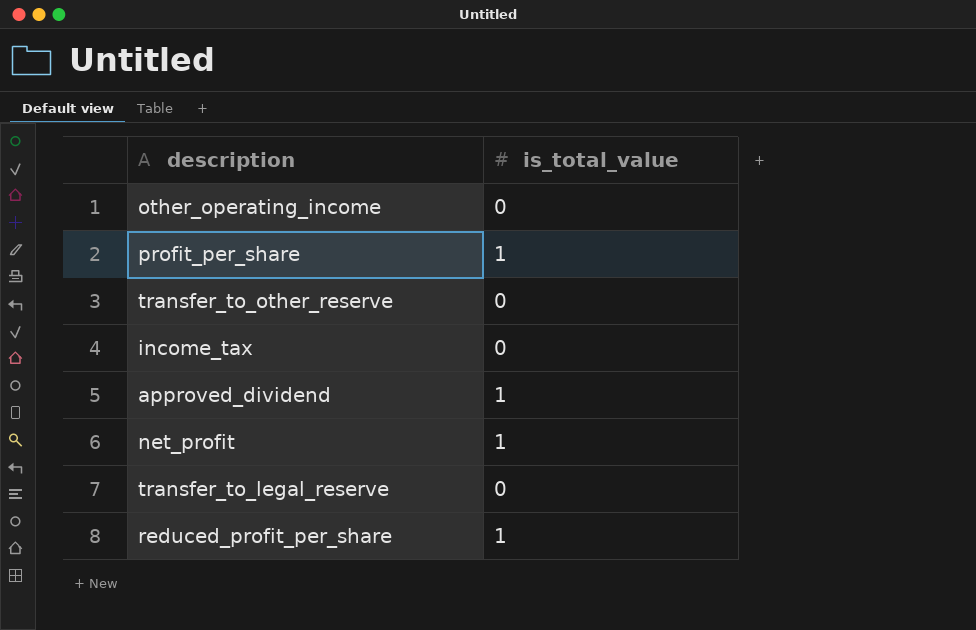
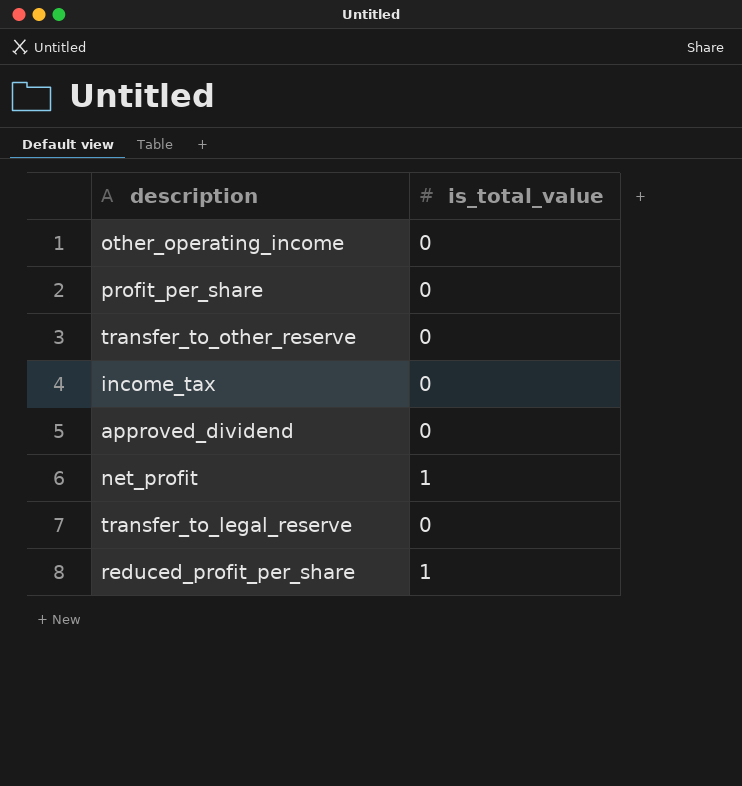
profit_per_share | is_total_value: 1 -> 0
approved_dividend | is_total_value: 1 -> 0

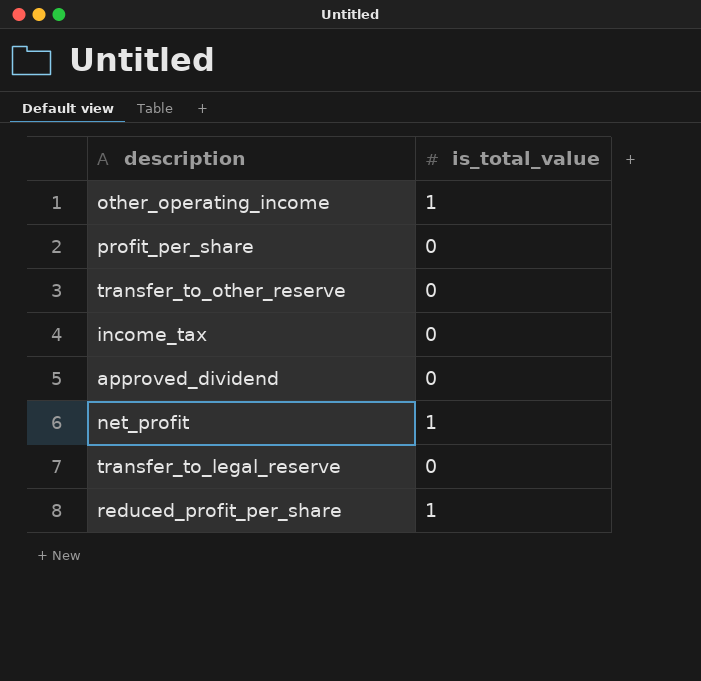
other_operating_income | is_total_value: 0 -> 1

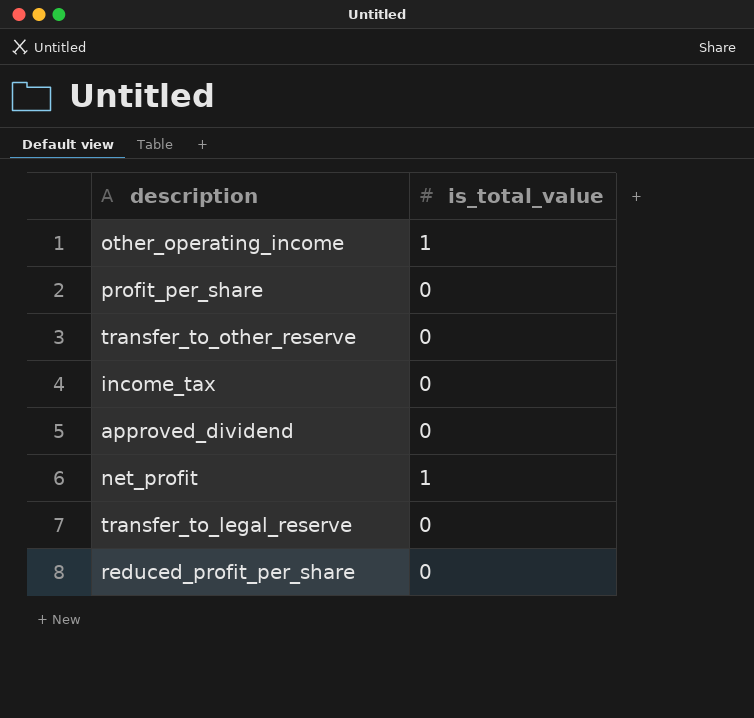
reduced_profit_per_share | is_total_value: 1 -> 0

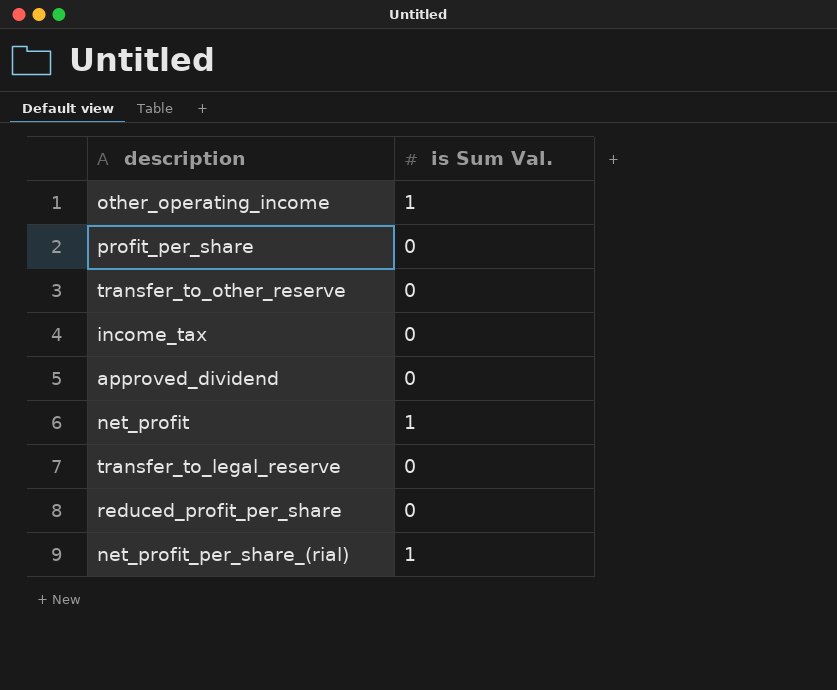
column name: is_total_value -> is Sum Val.
row net_profit_per_share_(rial): none -> 1

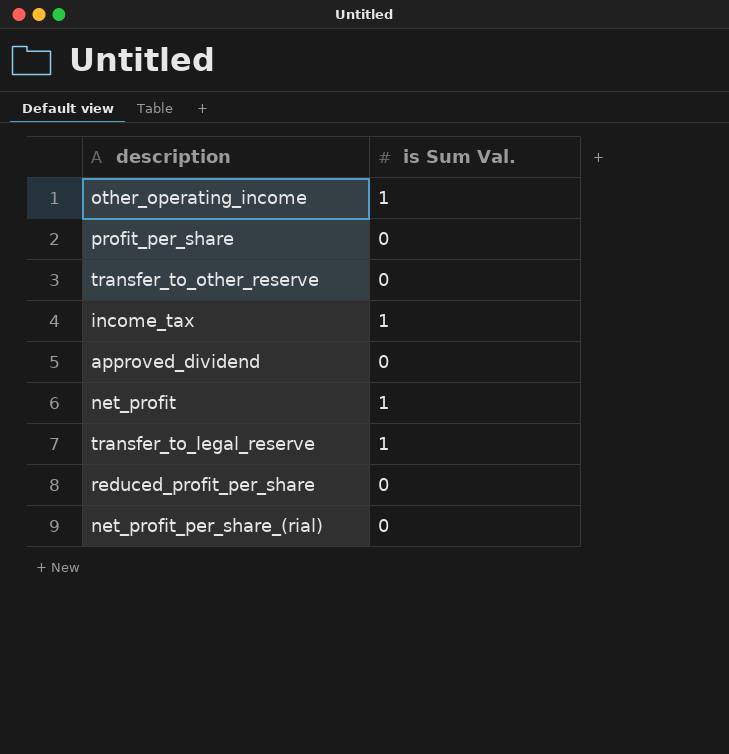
income_tax | is Sum Val.: 0 -> 1
transfer_to_legal_reserve | is Sum Val.: 0 -> 1
net_profit_per_share_(rial) | is Sum Val.: 1 -> 0

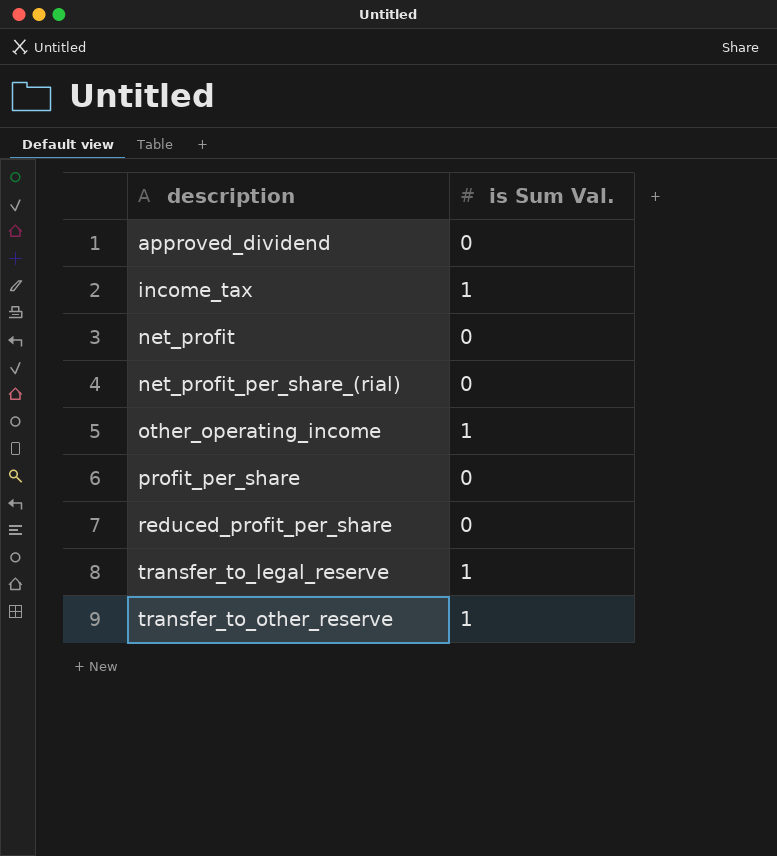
row order: none -> description ascending
net_profit | is Sum Val.: 1 -> 0
transfer_to_other_reserve | is Sum Val.: 0 -> 1

